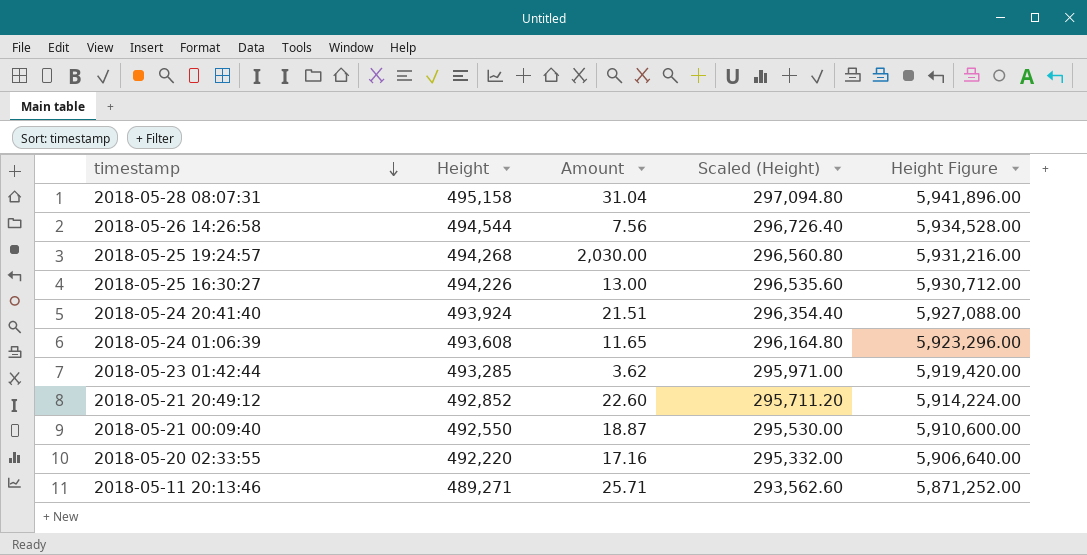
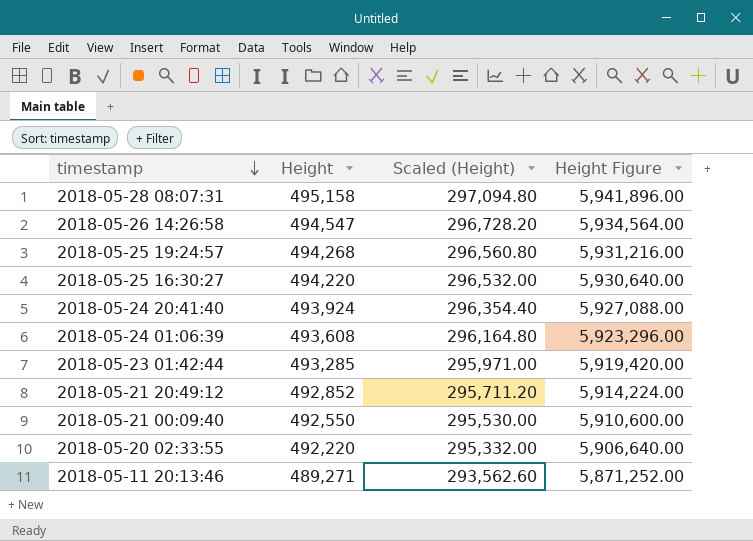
column Amount | position: 3 -> none
2018-05-26 14:26:58 | Height: 494,544 -> 494,547
2018-05-26 14:26:58 | Scaled (Height): 296,726.40 -> 296,728.20
2018-05-26 14:26:58 | Height Figure: 5,934,528.00 -> 5,934,564.00
2018-05-25 16:30:27 | Height: 494,226 -> 494,220
2018-05-25 16:30:27 | Scaled (Height): 296,535.60 -> 296,532.00
2018-05-25 16:30:27 | Height Figure: 5,930,712.00 -> 5,930,640.00

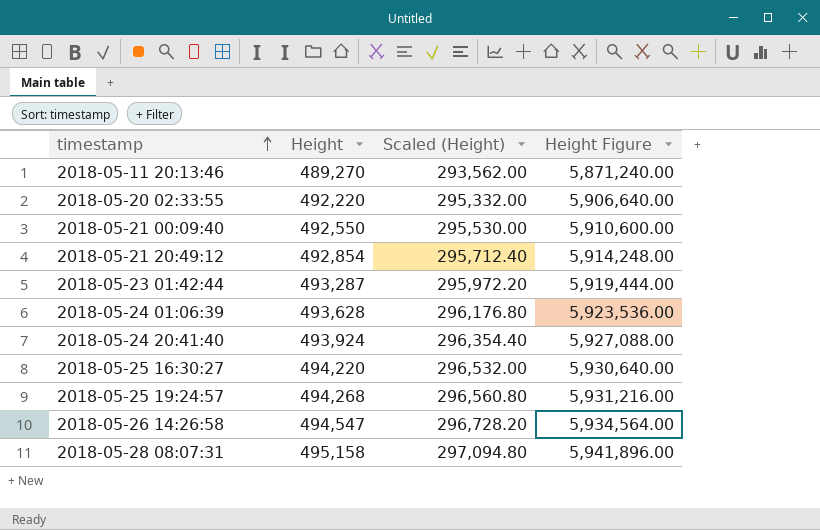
row order: timestamp descending -> timestamp ascending
2018-05-11 20:13:46 | Height: 489,271 -> 489,270
2018-05-11 20:13:46 | Scaled (Height): 293,562.60 -> 293,562.00
2018-05-11 20:13:46 | Height Figure: 5,871,252.00 -> 5,871,240.00
2018-05-21 20:49:12 | Height: 492,852 -> 492,854
2018-05-21 20:49:12 | Scaled (Height): 295,711.20 -> 295,712.40
2018-05-21 20:49:12 | Height Figure: 5,914,224.00 -> 5,914,248.00
2018-05-23 01:42:44 | Height: 493,285 -> 493,287
2018-05-23 01:42:44 | Scaled (Height): 295,971.00 -> 295,972.20
2018-05-23 01:42:44 | Height Figure: 5,919,420.00 -> 5,919,444.00
2018-05-24 01:06:39 | Height: 493,608 -> 493,628
2018-05-24 01:06:39 | Scaled (Height): 296,164.80 -> 296,176.80
2018-05-24 01:06:39 | Height Figure: 5,923,296.00 -> 5,923,536.00

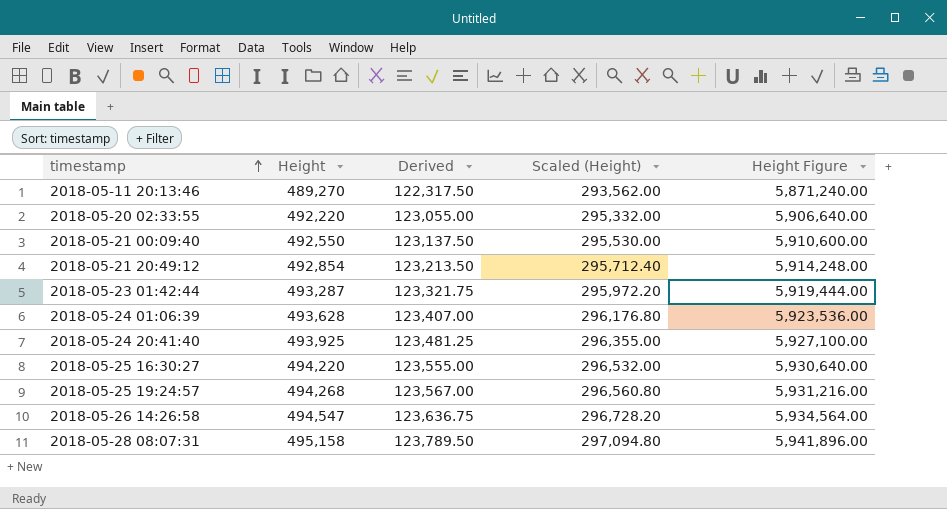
column Derived | formula: none -> [Height] * 0.25
2018-05-24 20:41:40 | Height: 493,924 -> 493,925
2018-05-24 20:41:40 | Scaled (Height): 296,354.40 -> 296,355.00
2018-05-24 20:41:40 | Height Figure: 5,927,088.00 -> 5,927,100.00

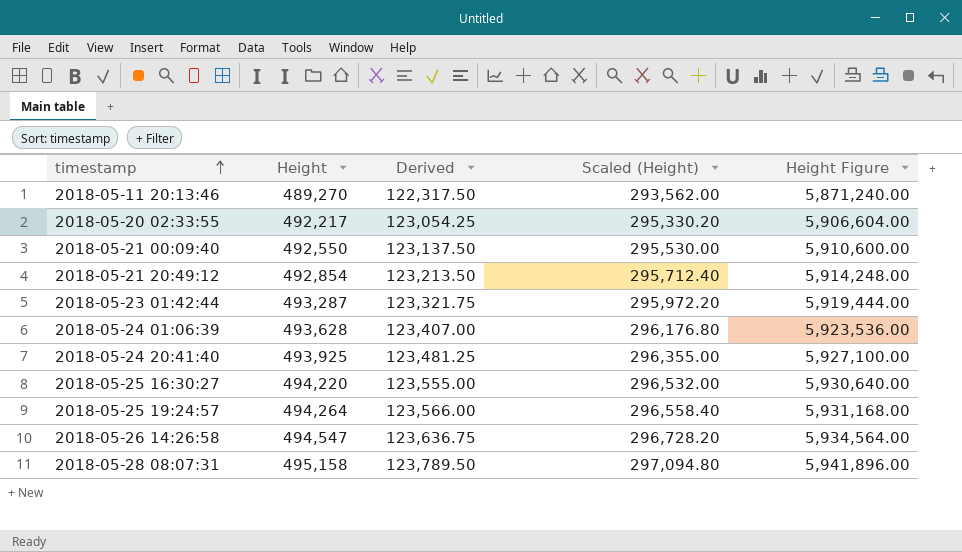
2018-05-20 02:33:55 | Height: 492,220 -> 492,217
2018-05-20 02:33:55 | Derived: 123,055.00 -> 123,054.25
2018-05-20 02:33:55 | Scaled (Height): 295,332.00 -> 295,330.20
2018-05-20 02:33:55 | Height Figure: 5,906,640.00 -> 5,906,604.00
2018-05-25 19:24:57 | Height: 494,268 -> 494,264
2018-05-25 19:24:57 | Derived: 123,567.00 -> 123,566.00
2018-05-25 19:24:57 | Scaled (Height): 296,560.80 -> 296,558.40
2018-05-25 19:24:57 | Height Figure: 5,931,216.00 -> 5,931,168.00

